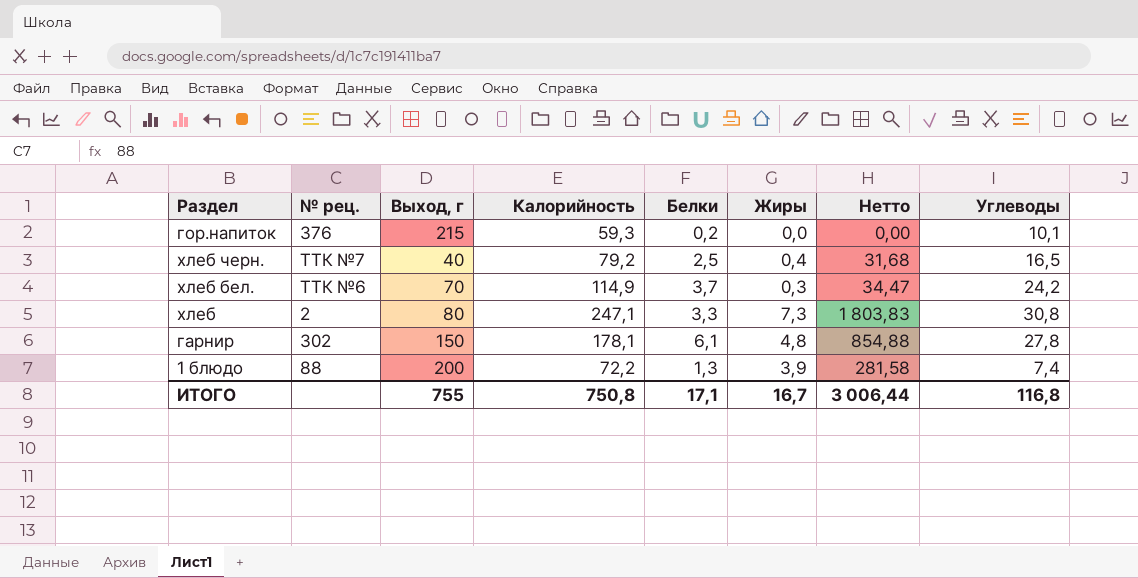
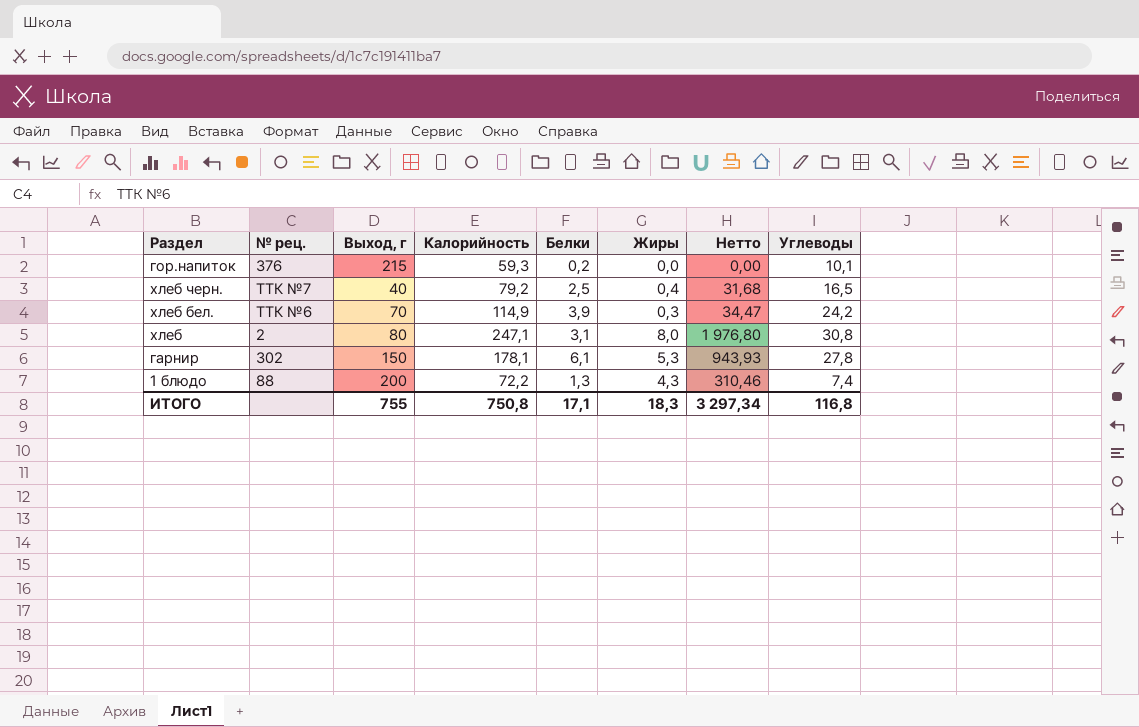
хлеб бел. | Белки: 3,7 -> 3,9
хлеб | Белки: 3,3 -> 3,1
хлеб | Жиры: 7,3 -> 8,0
хлеб | Нетто: 1 803,83 -> 1 976,80
гарнир | Жиры: 4,8 -> 5,3
гарнир | Нетто: 854,88 -> 943,93
1 блюдо | Жиры: 3,9 -> 4,3
1 блюдо | Нетто: 281,58 -> 310,46
ИТОГО | Жиры: 16,7 -> 18,3
ИТОГО | Нетто: 3 006,44 -> 3 297,34

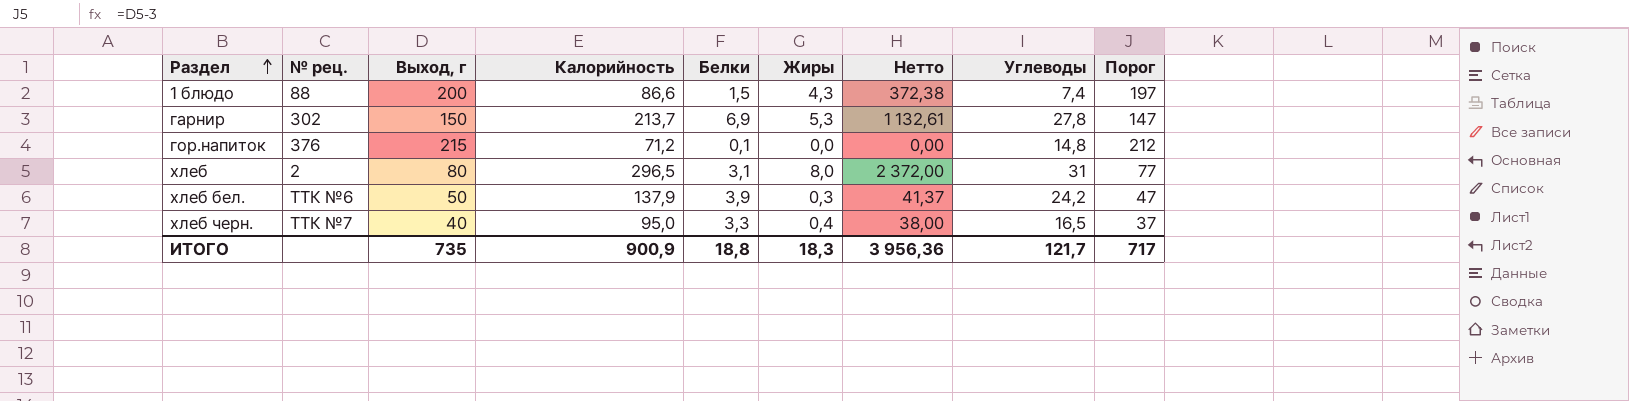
row order: none -> Раздел ascending
column Порог | formula: none -> [Выход, г] - 3
1 блюдо | Калорийность: 72,2 -> 86,6
1 блюдо | Белки: 1,3 -> 1,5
1 блюдо | Нетто: 310,46 -> 372,38
гарнир | Калорийность: 178,1 -> 213,7
гарнир | Белки: 6,1 -> 6,9
гарнир | Нетто: 943,93 -> 1 132,61
гор.напиток | Калорийность: 59,3 -> 71,2
гор.напиток | Белки: 0,2 -> 0,1
гор.напиток | Углеводы: 10,1 -> 14,8
хлеб | Калорийность: 247,1 -> 296,5
хлеб | Нетто: 1 976,80 -> 2 372,00
хлеб | Углеводы: 30,8 -> 31
хлеб бел. | Выход, г: 70 -> 50
хлеб бел. | Калорийность: 114,9 -> 137,9
хлеб бел. | Нетто: 34,47 -> 41,37
хлеб черн. | Калорийность: 79,2 -> 95,0
хлеб черн. | Белки: 2,5 -> 3,3
хлеб черн. | Нетто: 31,68 -> 38,00
ИТОГО | Выход, г: 755 -> 735
ИТОГО | Калорийность: 750,8 -> 900,9
ИТОГО | Белки: 17,1 -> 18,8
ИТОГО | Нетто: 3 297,34 -> 3 956,36
ИТОГО | Углеводы: 116,8 -> 121,7

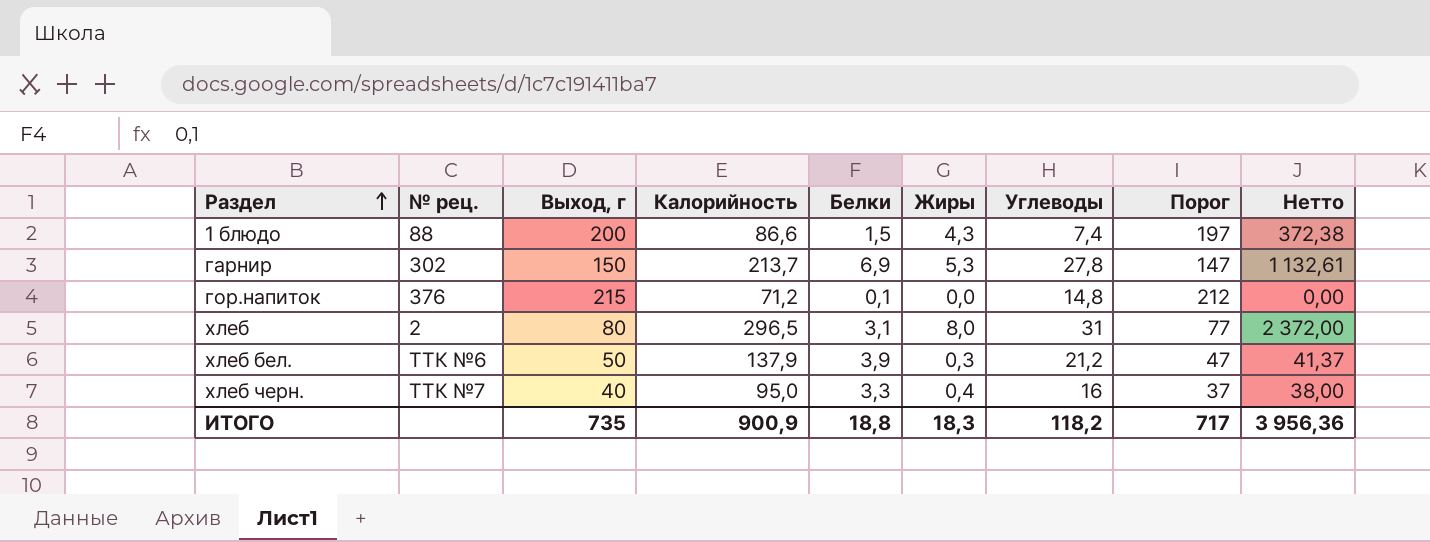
column Нетто | position: 7 -> 9
хлеб бел. | Углеводы: 24,2 -> 21,2
хлеб черн. | Углеводы: 16,5 -> 16
ИТОГО | Углеводы: 121,7 -> 118,2

